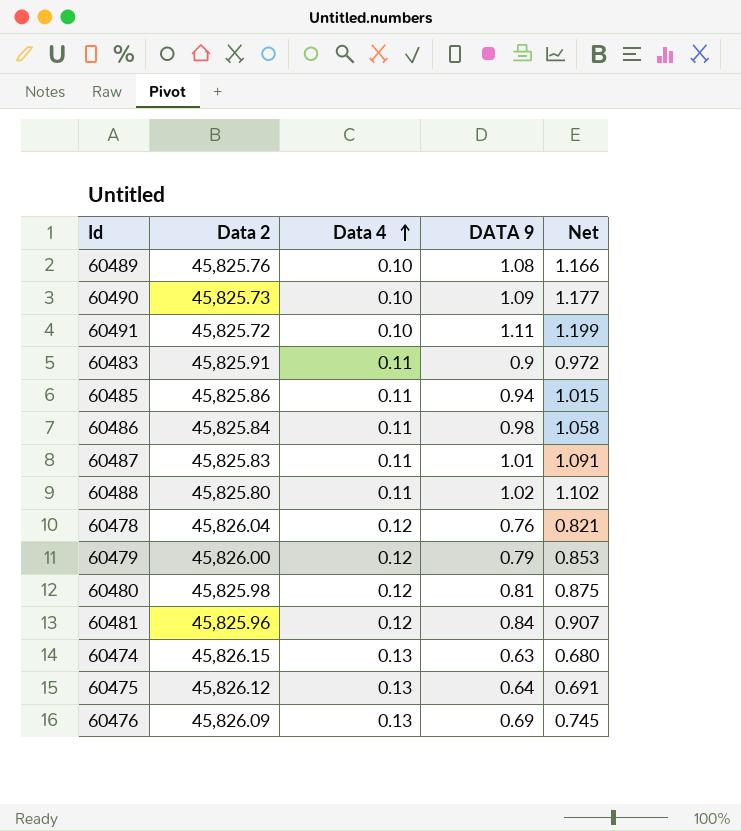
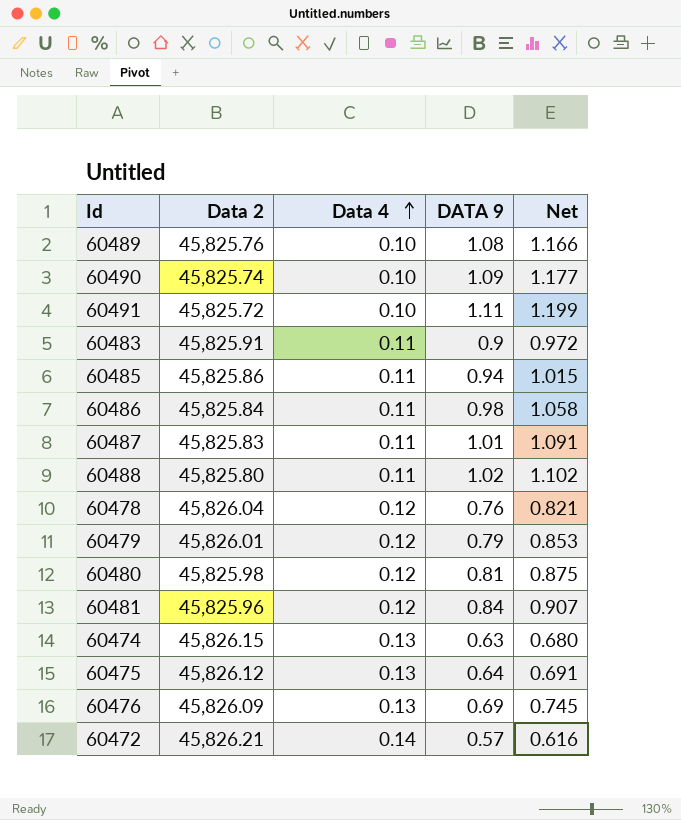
60490 | Data 2: 45,825.73 -> 45,825.74
60479 | Data 2: 45,826.00 -> 45,826.01
row 60472: none -> 45,826.21 | 0.14 | 0.57 | 0.616

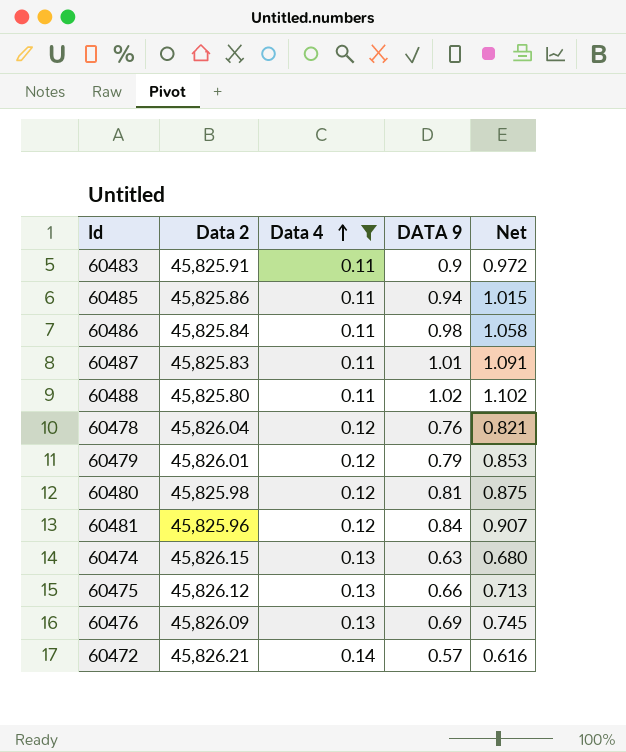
filter: none -> Data 4 != 0.10
60475 | DATA 9: 0.64 -> 0.66
60475 | Net: 0.691 -> 0.713

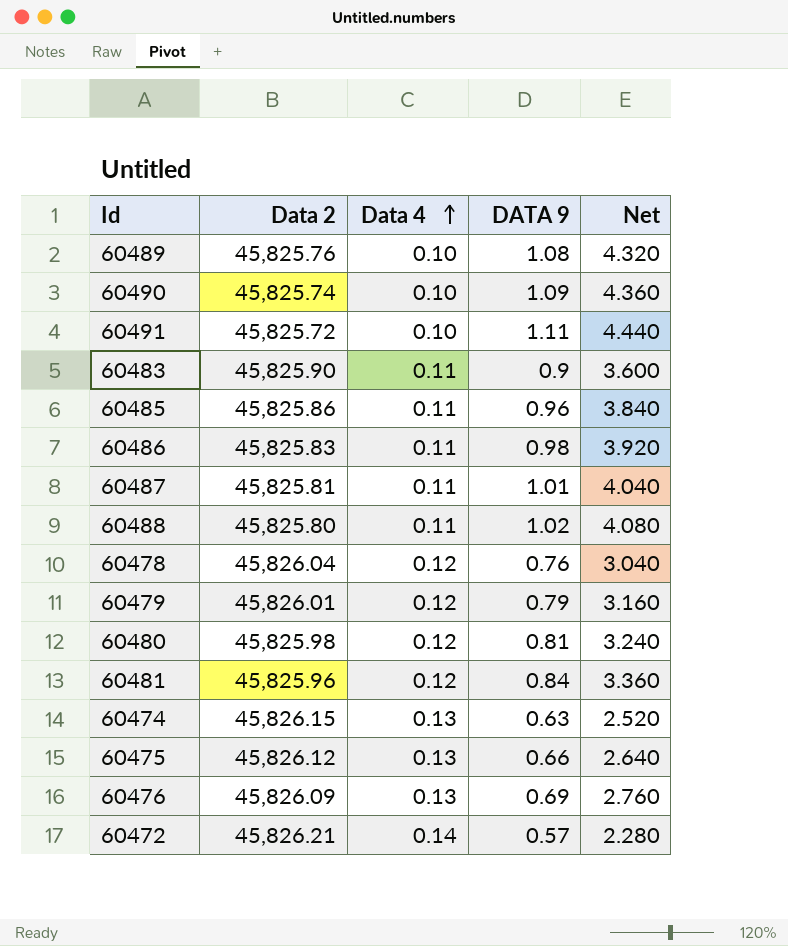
filter: Data 4 != 0.10 -> none
column Net | formula: [DATA 9] * 1.08 -> [DATA 9] * 4
60483 | Data 2: 45,825.91 -> 45,825.90
60485 | DATA 9: 0.94 -> 0.96
60486 | Data 2: 45,825.84 -> 45,825.83
60487 | Data 2: 45,825.83 -> 45,825.81

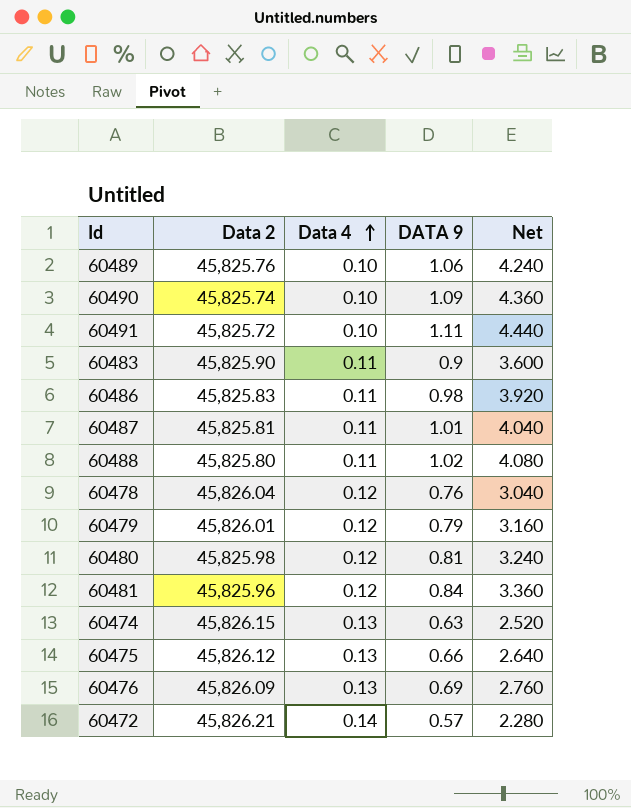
row 60485: 45,825.86 | 0.11 | 0.96 | 3.840 -> none
60489 | DATA 9: 1.08 -> 1.06
60489 | Net: 4.320 -> 4.240

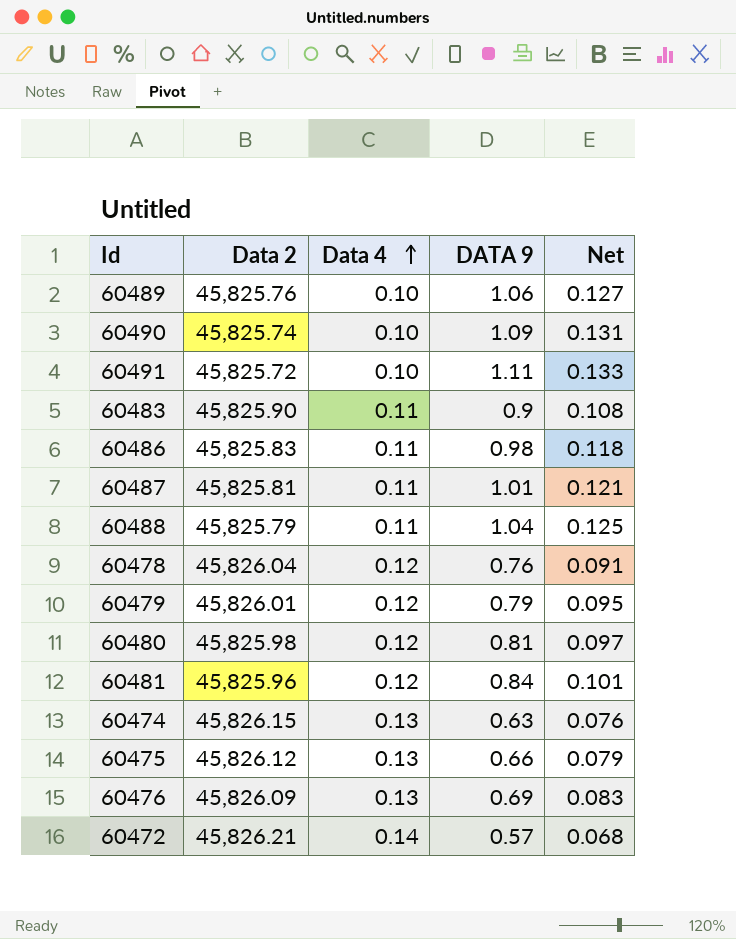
column Net | formula: [DATA 9] * 4 -> [DATA 9] * 0.12
60488 | Data 2: 45,825.80 -> 45,825.79
60488 | DATA 9: 1.02 -> 1.04

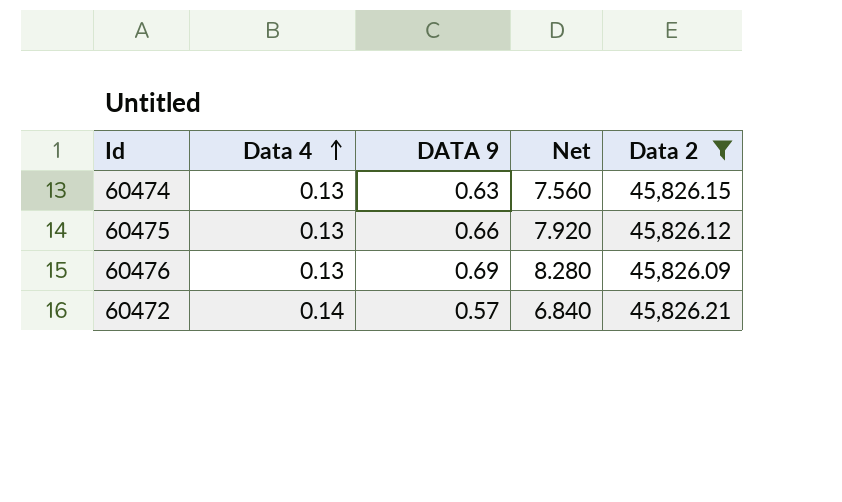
filter: none -> Data 2 >= 45,826.09
column Net | formula: [DATA 9] * 0.12 -> [DATA 9] * 12
column Data 2 | position: 2 -> 5

